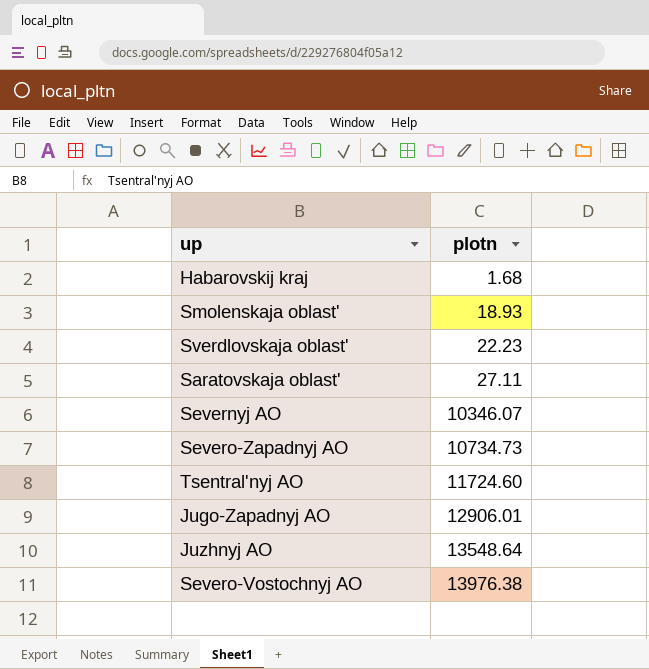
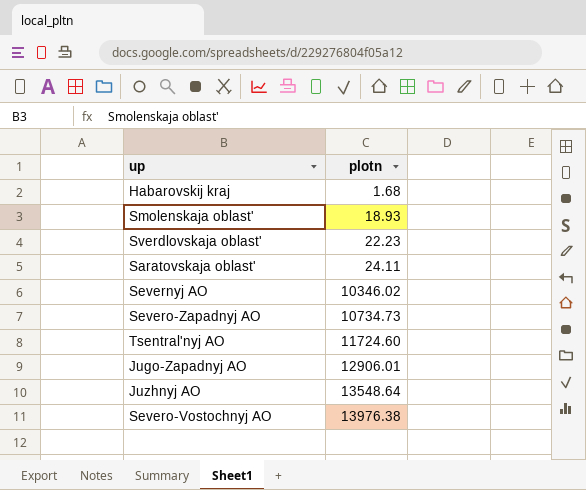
Saratovskaja oblast' | plotn: 27.11 -> 24.11
Severnyj AO | plotn: 10346.07 -> 10346.02

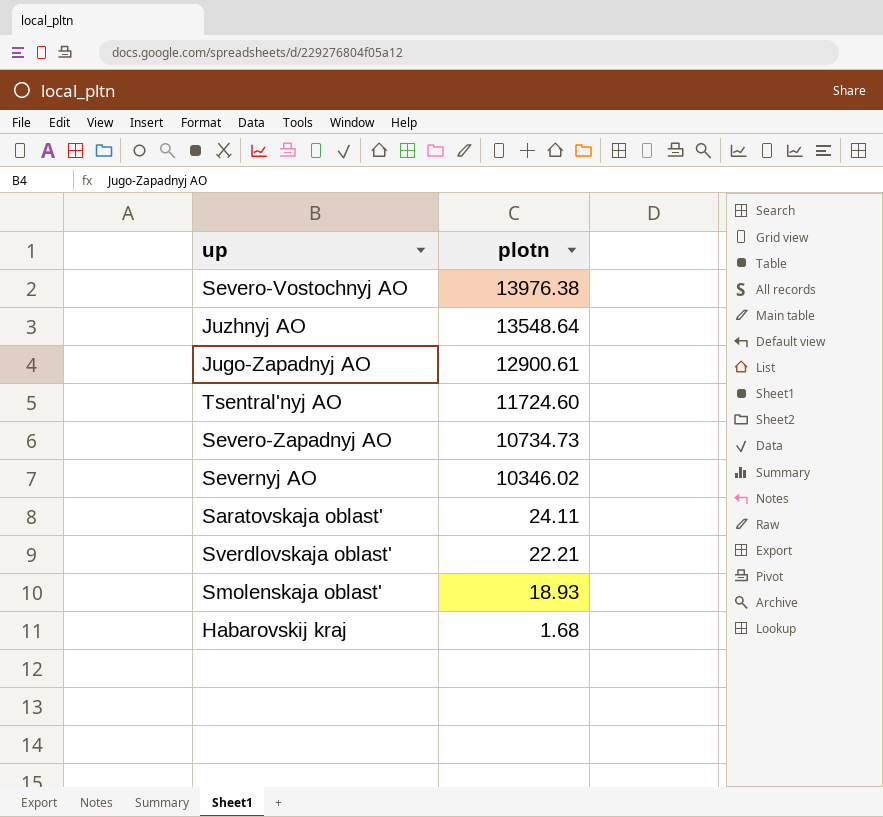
row order: plotn ascending -> plotn descending
Jugo-Zapadnyj AO | plotn: 12906.01 -> 12900.61
Sverdlovskaja oblast' | plotn: 22.23 -> 22.21

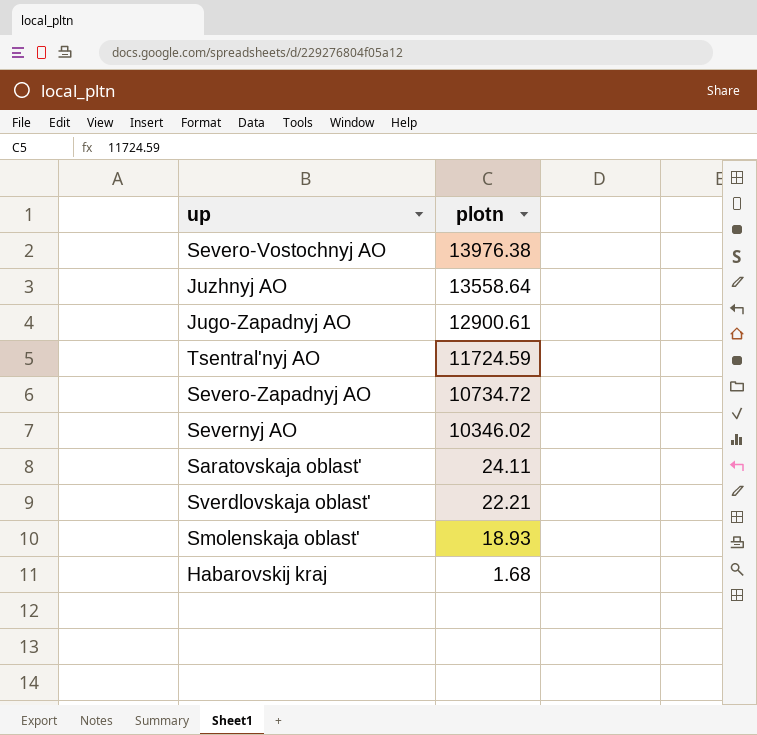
Juzhnyj AO | plotn: 13548.64 -> 13558.64
Tsentral'nyj AO | plotn: 11724.60 -> 11724.59
Severo-Zapadnyj AO | plotn: 10734.73 -> 10734.72

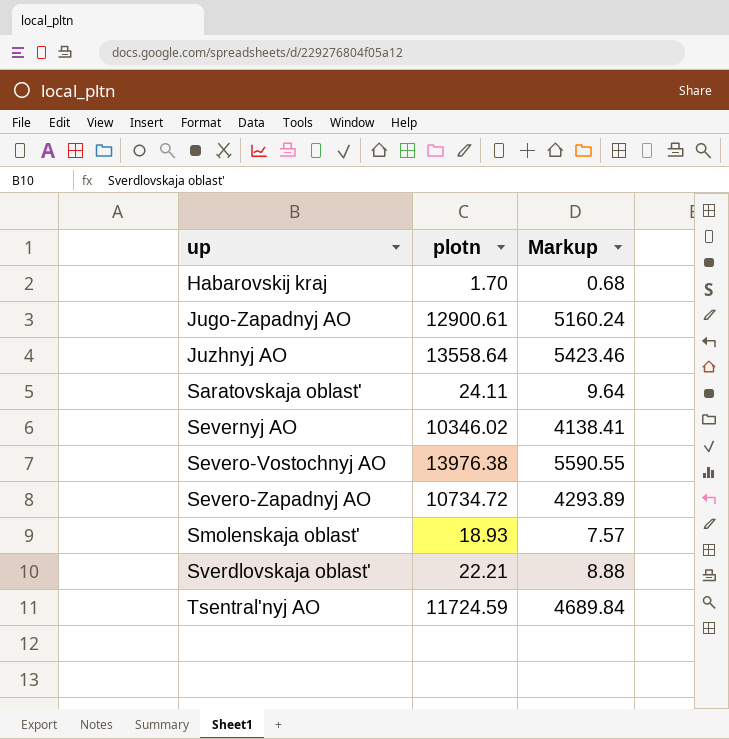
row order: plotn descending -> up ascending
column Markup | formula: none -> [plotn] * 0.4
Habarovskij kraj | plotn: 1.68 -> 1.70

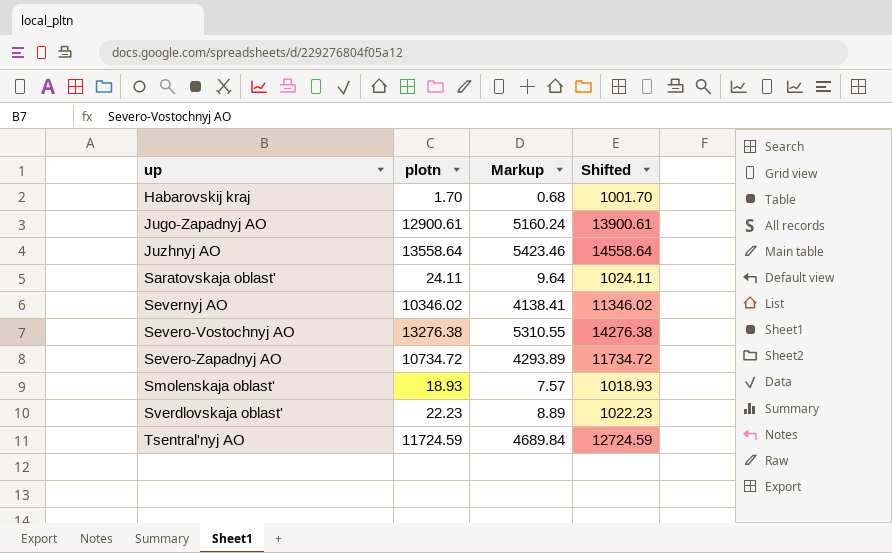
column Shifted | formula: none -> [plotn] + 1000
Severo-Vostochnyj AO | plotn: 13976.38 -> 13276.38
Severo-Vostochnyj AO | Markup: 5590.55 -> 5310.55
Sverdlovskaja oblast' | plotn: 22.21 -> 22.23
Sverdlovskaja oblast' | Markup: 8.88 -> 8.89

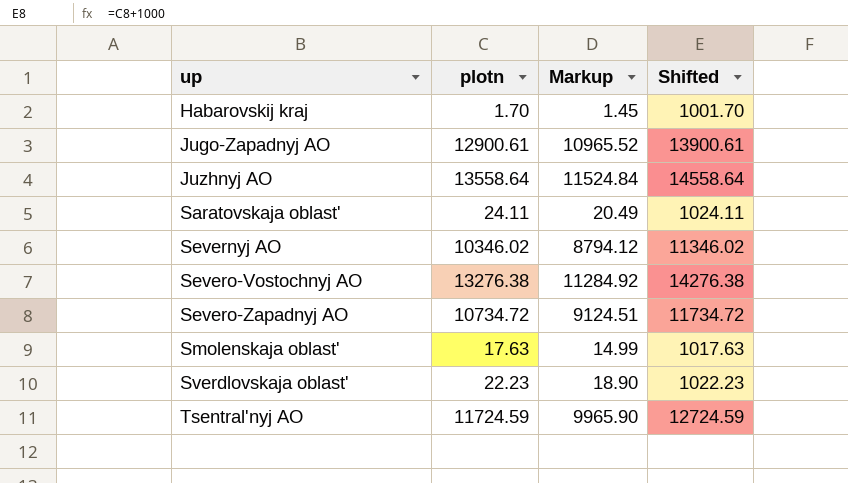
column Markup | formula: [plotn] * 0.4 -> [plotn] * 0.85
Smolenskaja oblast' | plotn: 18.93 -> 17.63
Smolenskaja oblast' | Shifted: 1018.93 -> 1017.63

